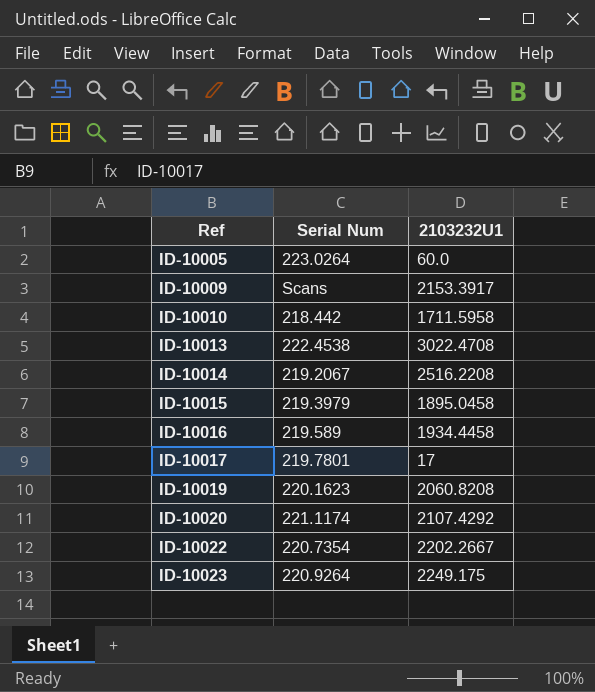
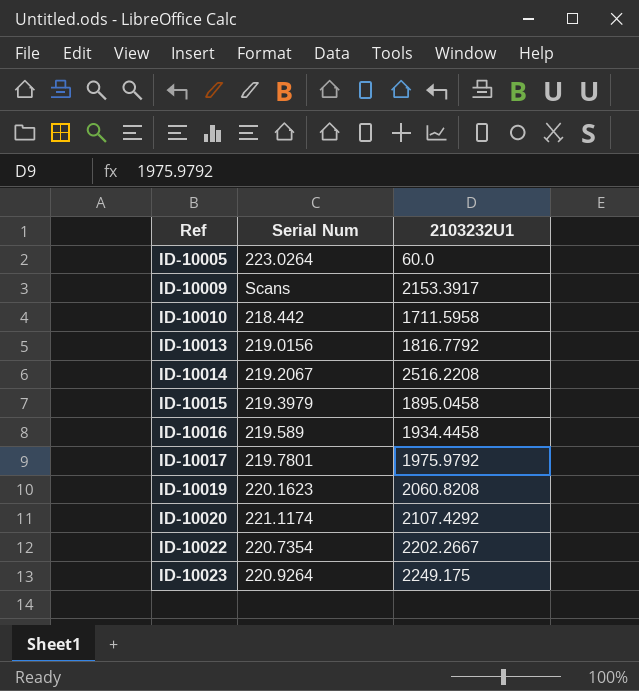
ID-10013 | Serial Num: 222.4538 -> 219.0156
ID-10013 | 2103232U1: 3022.4708 -> 1816.7792
ID-10017 | 2103232U1: 17 -> 1975.9792

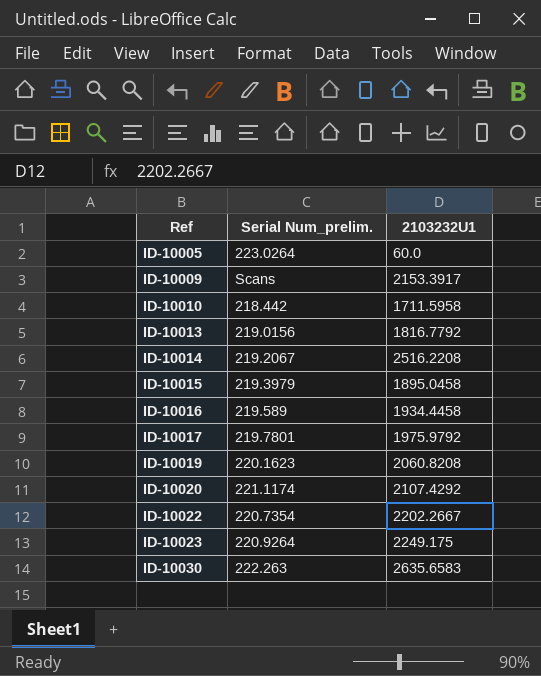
column name: Serial Num -> Serial Num_prelim.
row ID-10030: none -> 222.263 | 2635.6583

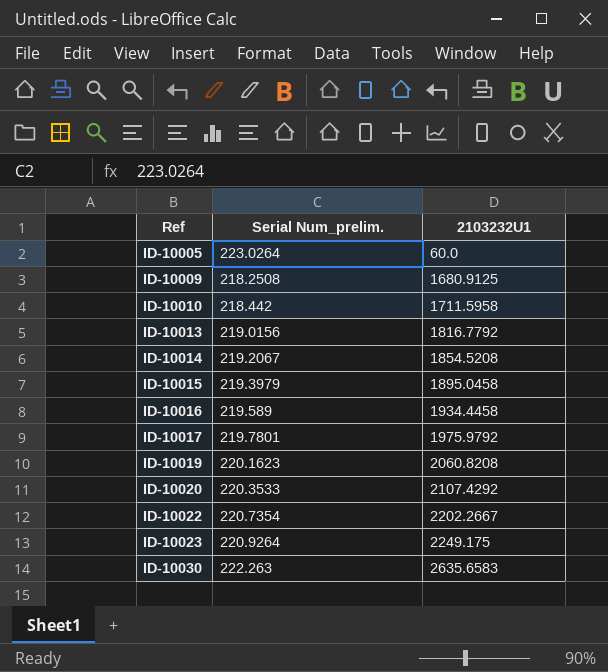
ID-10009 | Serial Num_prelim.: Scans -> 218.2508
ID-10009 | 2103232U1: 2153.3917 -> 1680.9125
ID-10014 | 2103232U1: 2516.2208 -> 1854.5208
ID-10020 | Serial Num_prelim.: 221.1174 -> 220.3533

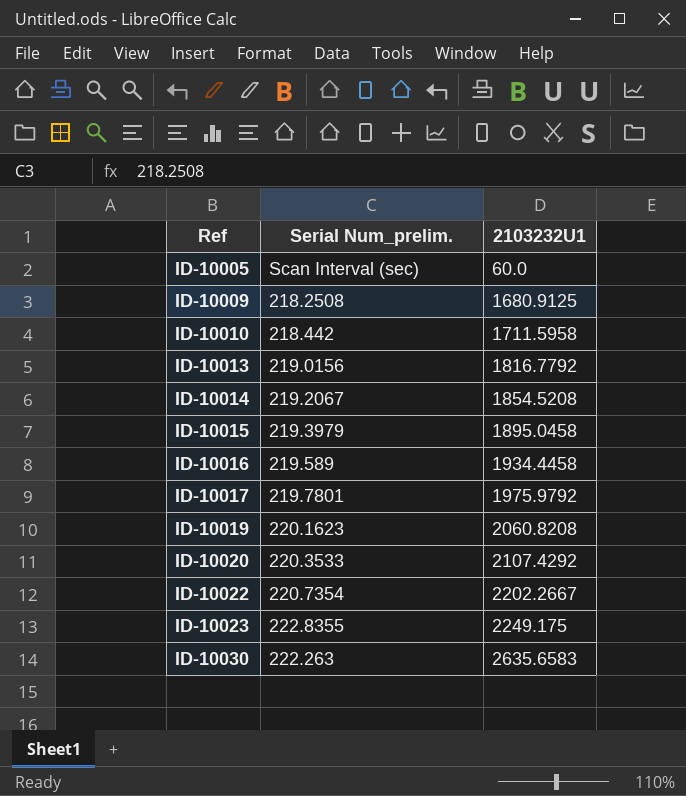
ID-10005 | Serial Num_prelim.: 223.0264 -> Scan Interval (sec)
ID-10023 | Serial Num_prelim.: 220.9264 -> 222.8355

